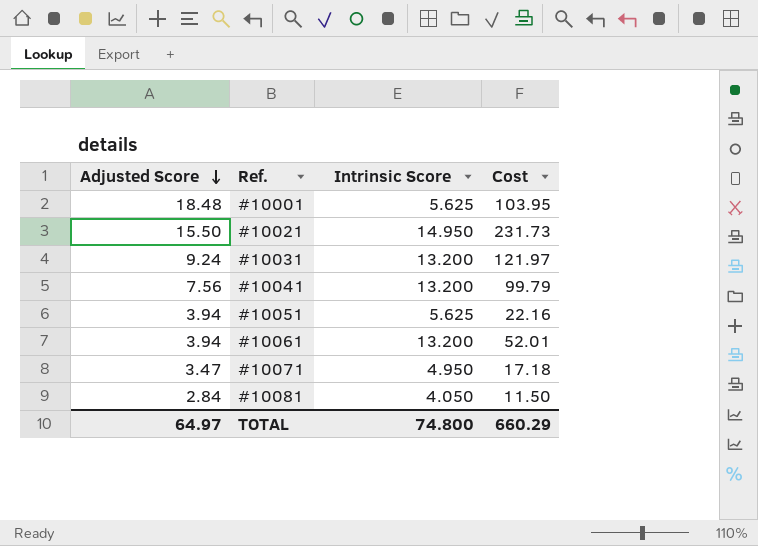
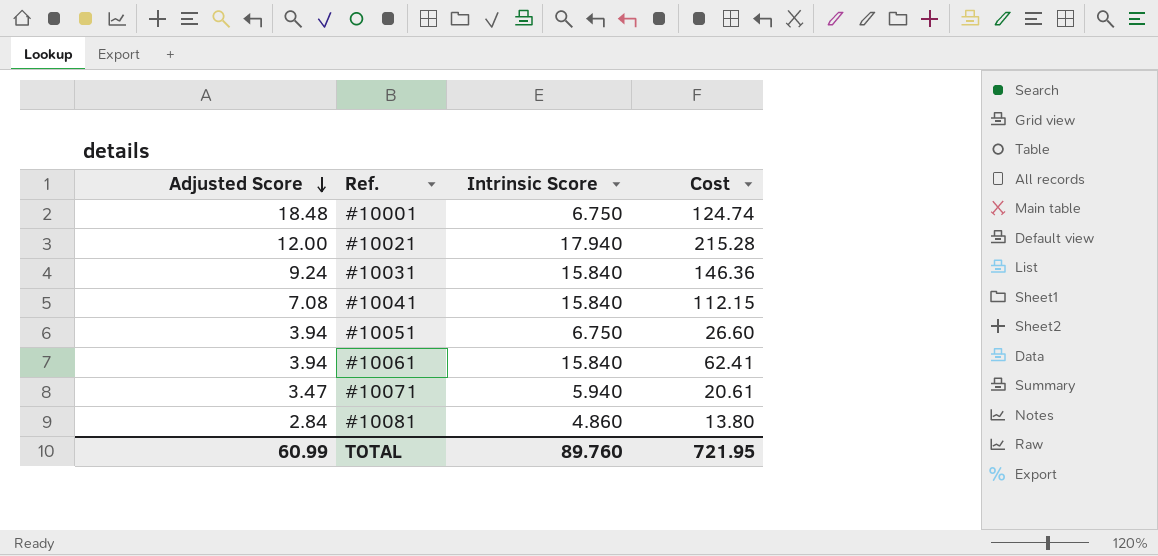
#10001 | Intrinsic Score: 5.625 -> 6.750
#10001 | Cost: 103.95 -> 124.74
#10021 | Adjusted Score: 15.50 -> 12.00
#10021 | Intrinsic Score: 14.950 -> 17.940
#10021 | Cost: 231.73 -> 215.28
#10031 | Intrinsic Score: 13.200 -> 15.840
#10031 | Cost: 121.97 -> 146.36
#10041 | Adjusted Score: 7.56 -> 7.08
#10041 | Intrinsic Score: 13.200 -> 15.840
#10041 | Cost: 99.79 -> 112.15
#10051 | Intrinsic Score: 5.625 -> 6.750
#10051 | Cost: 22.16 -> 26.60
#10061 | Intrinsic Score: 13.200 -> 15.840
#10061 | Cost: 52.01 -> 62.41
#10071 | Intrinsic Score: 4.950 -> 5.940
#10071 | Cost: 17.18 -> 20.61
#10081 | Intrinsic Score: 4.050 -> 4.860
#10081 | Cost: 11.50 -> 13.80
TOTAL | Adjusted Score: 64.97 -> 60.99
TOTAL | Intrinsic Score: 74.800 -> 89.760
TOTAL | Cost: 660.29 -> 721.95

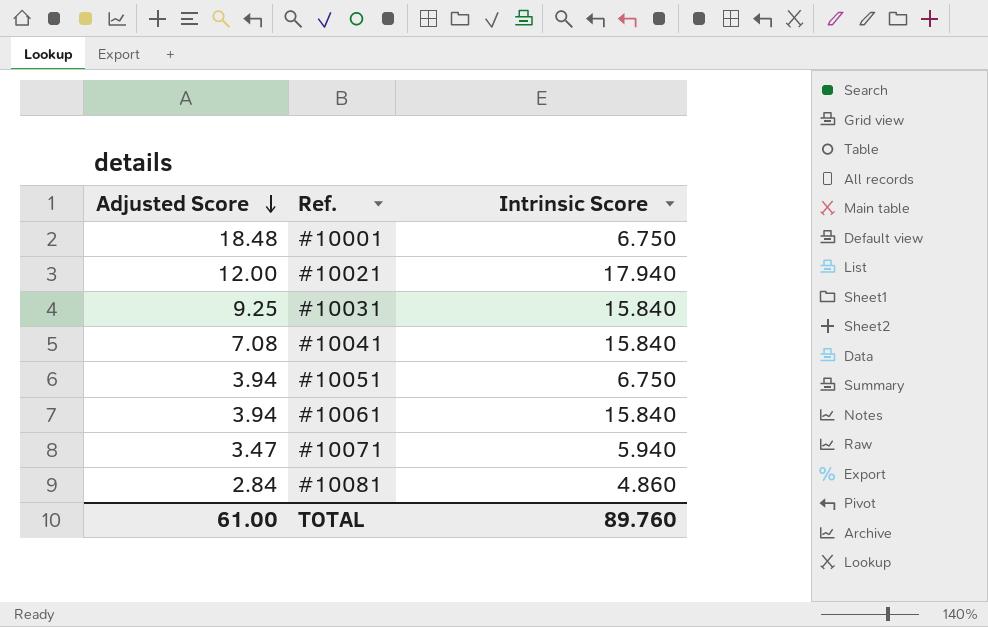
column Cost | formula: [Adjusted Score] * [Intrinsic Score] -> none
#10031 | Adjusted Score: 9.24 -> 9.25
TOTAL | Adjusted Score: 60.99 -> 61.00

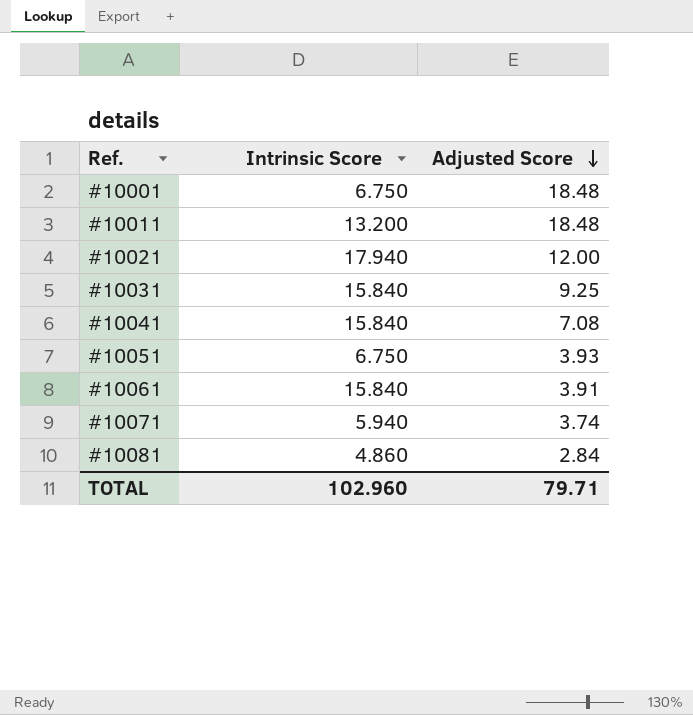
column Adjusted Score | position: 1 -> 3
row #10011: none -> 13.200 | 18.48
#10051 | Adjusted Score: 3.94 -> 3.93
#10061 | Adjusted Score: 3.94 -> 3.91
#10071 | Adjusted Score: 3.47 -> 3.74
TOTAL | Intrinsic Score: 89.760 -> 102.960
TOTAL | Adjusted Score: 61.00 -> 79.71

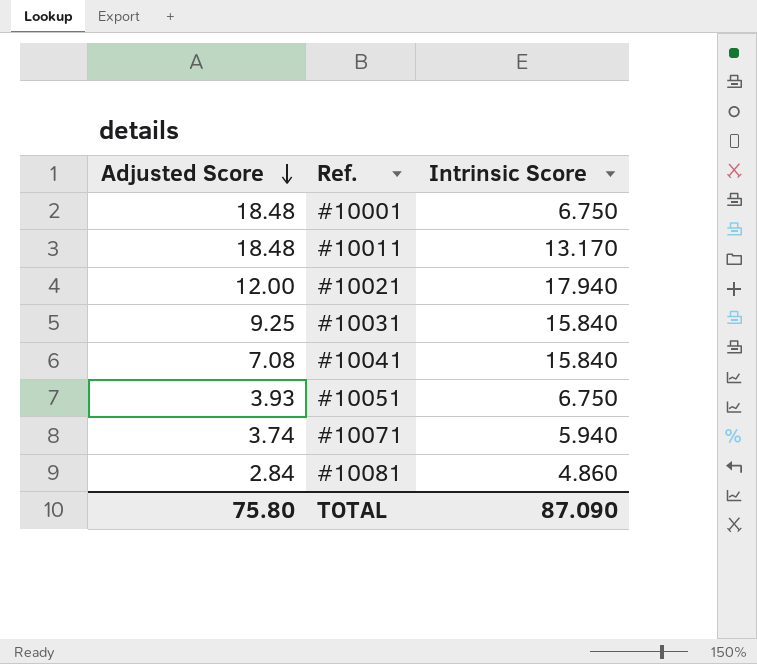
column Adjusted Score | position: 3 -> 1
row #10061: 15.840 | 3.91 -> none
#10011 | Intrinsic Score: 13.200 -> 13.170
TOTAL | Adjusted Score: 79.71 -> 75.80
TOTAL | Intrinsic Score: 102.960 -> 87.090

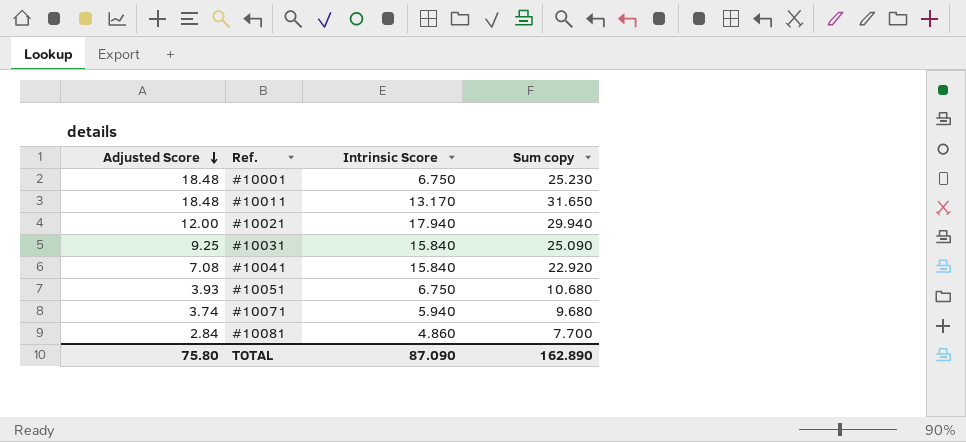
column Sum copy | formula: none -> [Adjusted Score] + [Intrinsic Score]

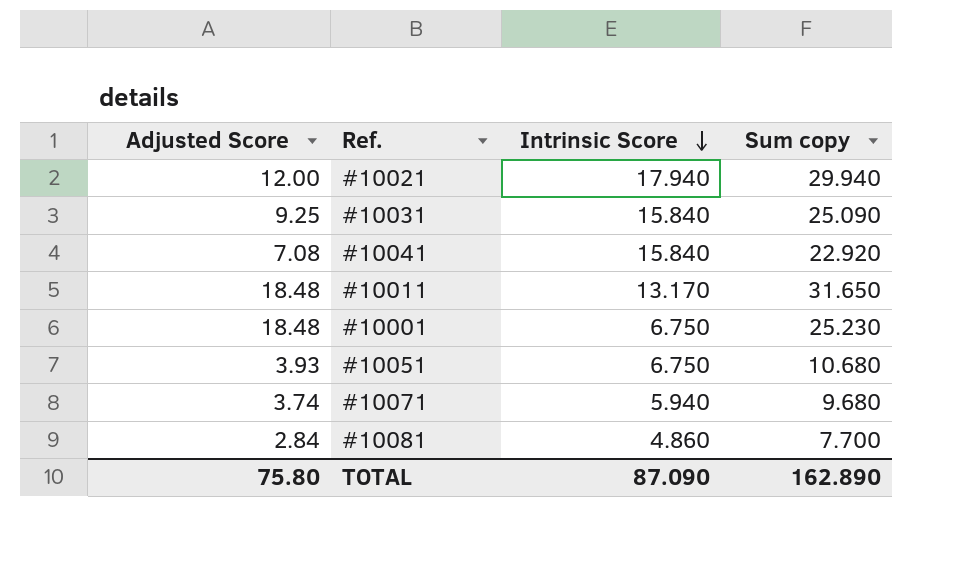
row order: Adjusted Score descending -> Intrinsic Score descending

